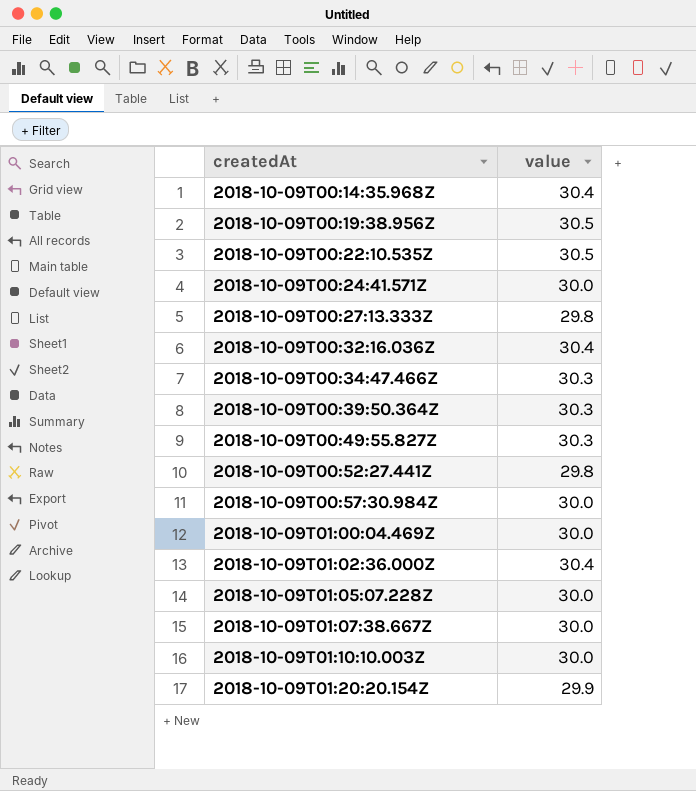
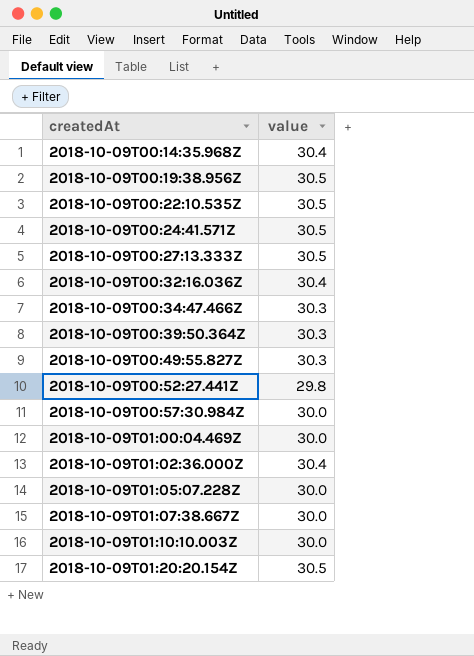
2018-10-09T00:24:41.571Z | value: 30.0 -> 30.5
2018-10-09T00:27:13.333Z | value: 29.8 -> 30.5
2018-10-09T01:20:20.154Z | value: 29.9 -> 30.5

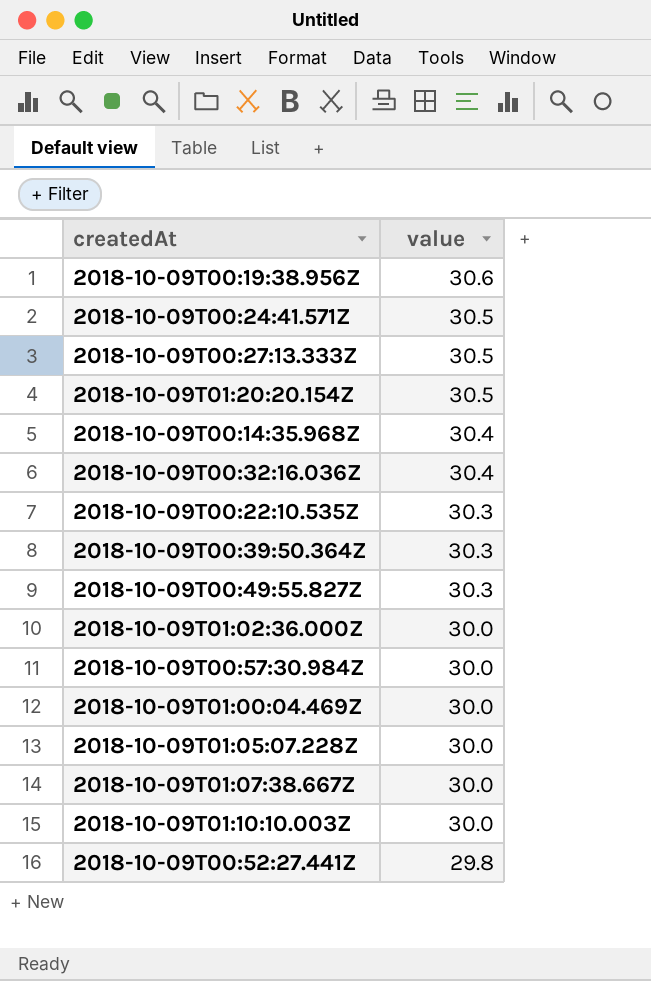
row order: createdAt ascending -> value descending
row 2018-10-09T00:34:47.466Z: 30.3 -> none
2018-10-09T00:19:38.956Z | value: 30.5 -> 30.6
2018-10-09T00:22:10.535Z | value: 30.5 -> 30.3
2018-10-09T01:02:36.000Z | value: 30.4 -> 30.0

